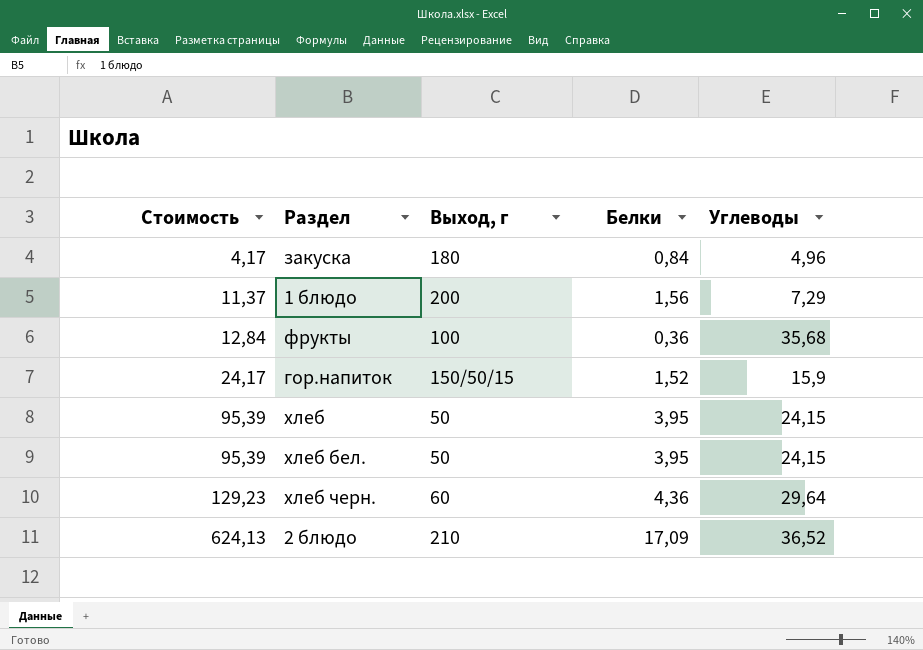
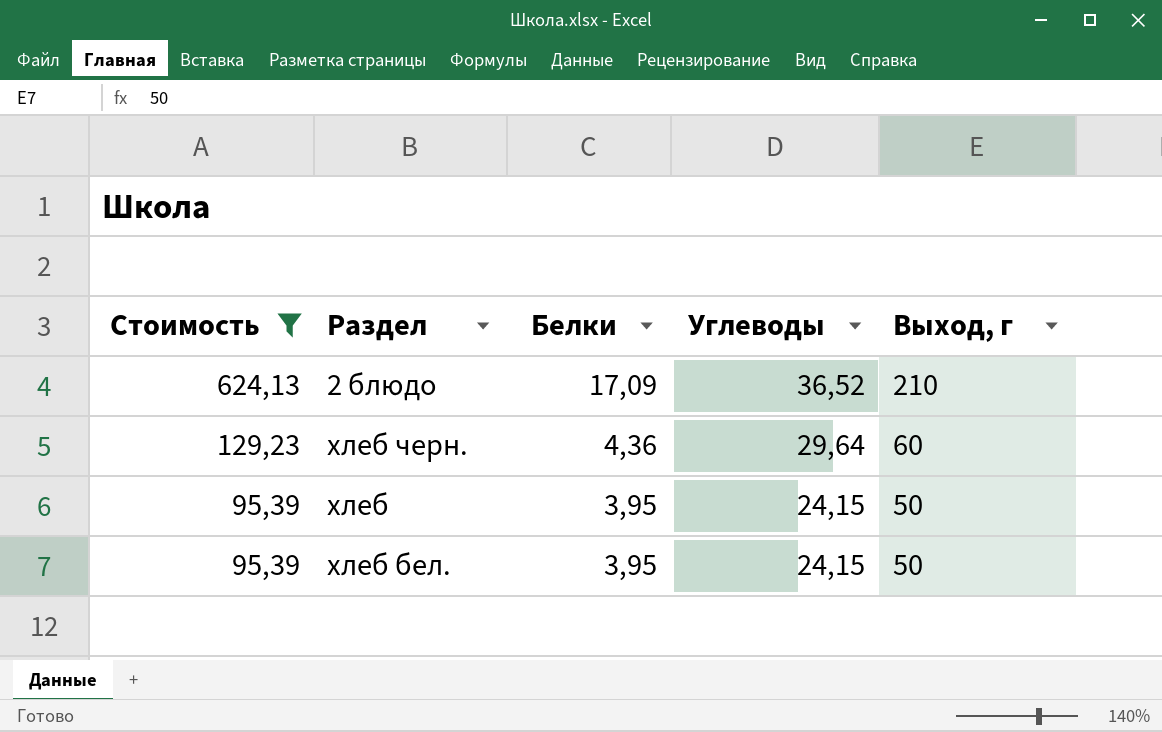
filter: none -> Стоимость >= 95,39
row order: Стоимость ascending -> Стоимость descending
column Выход, г | position: 3 -> 5

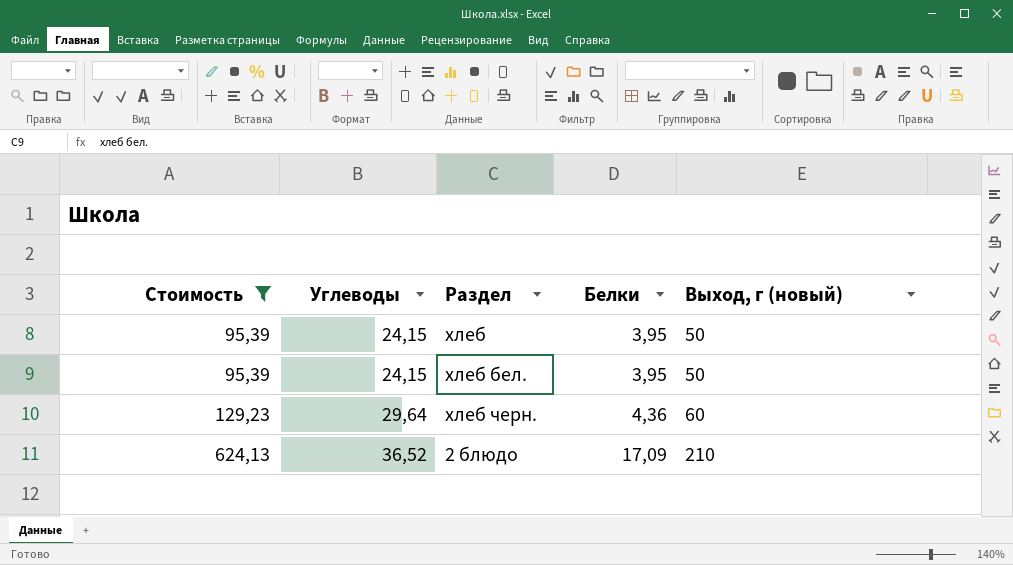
row order: Стоимость descending -> Стоимость ascending
column Углеводы | position: 4 -> 2
column name: Выход, г -> Выход, г (новый)

